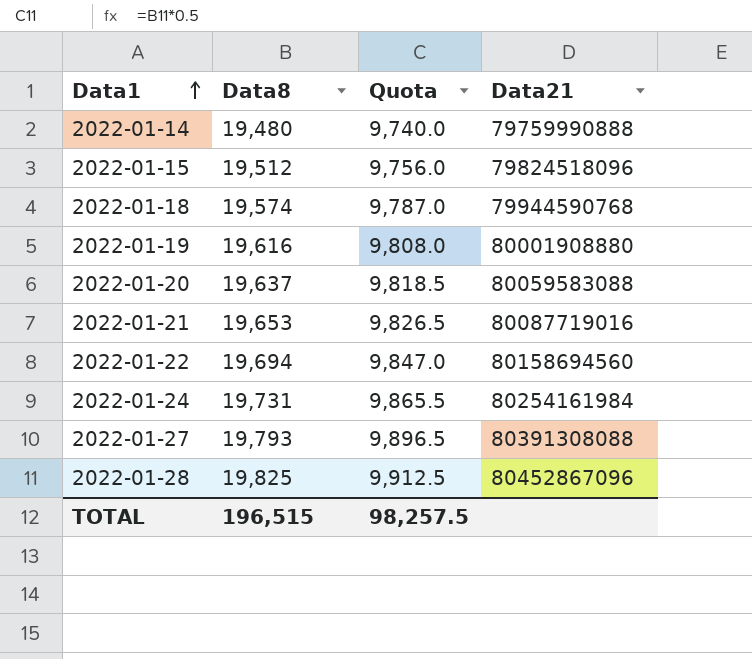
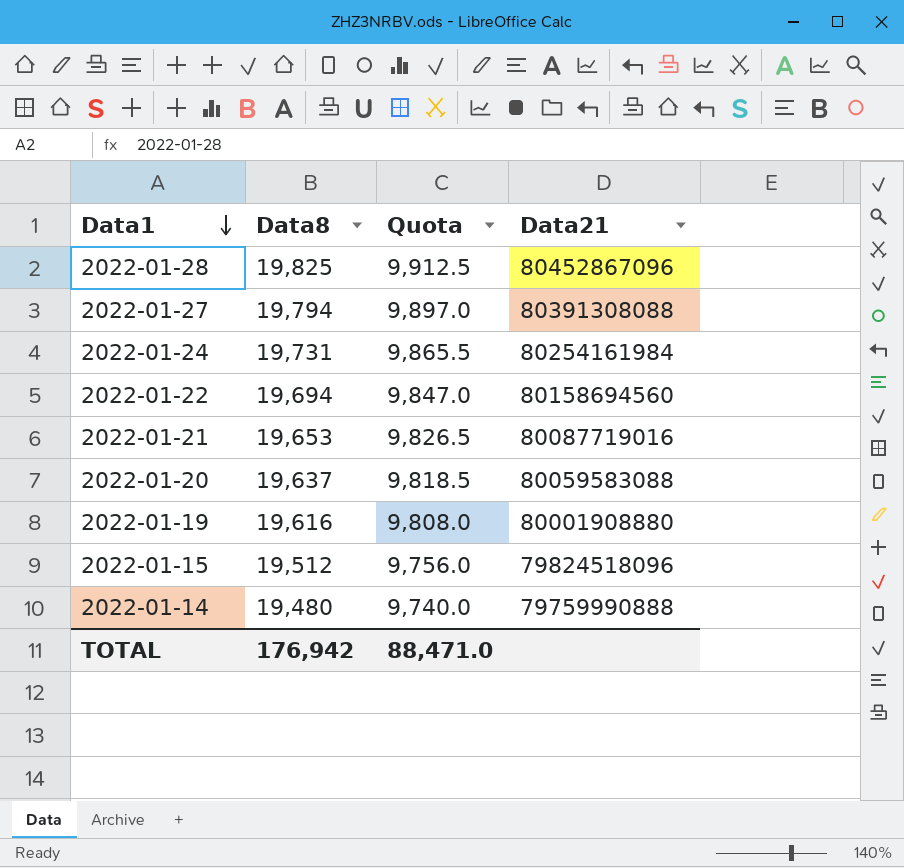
row order: Data1 ascending -> Data1 descending
row 2022-01-18: 19,574 | 9,787.0 | 79944590768 -> none
2022-01-27 | Data8: 19,793 -> 19,794
2022-01-27 | Quota: 9,896.5 -> 9,897.0
TOTAL | Data8: 196,515 -> 176,942
TOTAL | Quota: 98,257.5 -> 88,471.0

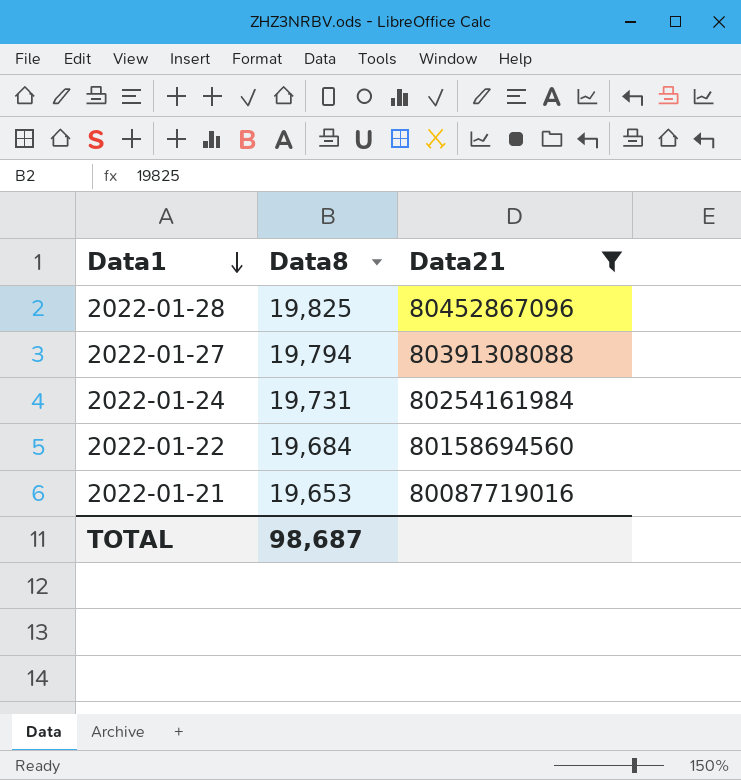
filter: none -> Data21 >= 80087719016
column Quota | formula: [Data8] * 0.5 -> none
2022-01-22 | Data8: 19,694 -> 19,684
TOTAL | Data8: 176,942 -> 98,687

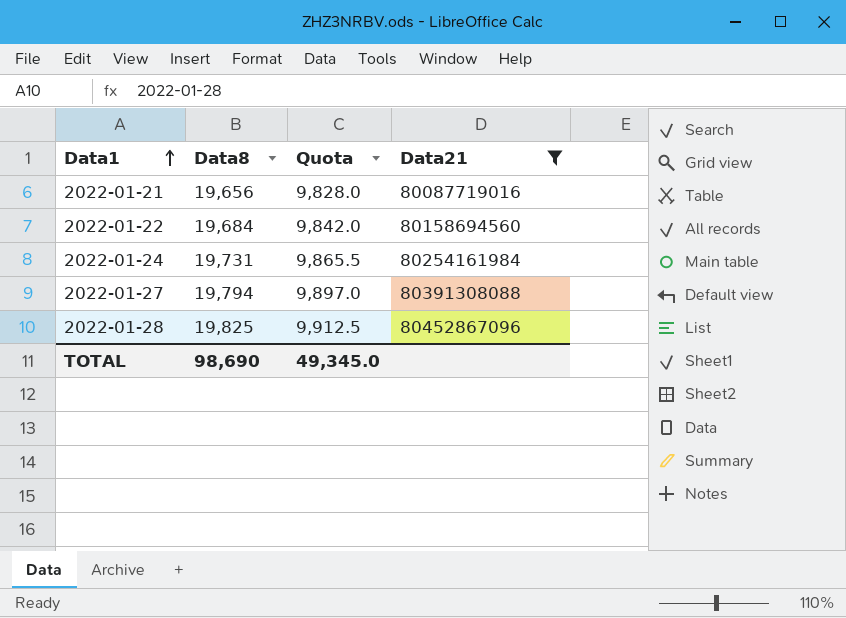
row order: Data1 descending -> Data1 ascending
column Quota | formula: none -> [Data8] * 0.5
2022-01-21 | Data8: 19,653 -> 19,656
TOTAL | Data8: 98,687 -> 98,690

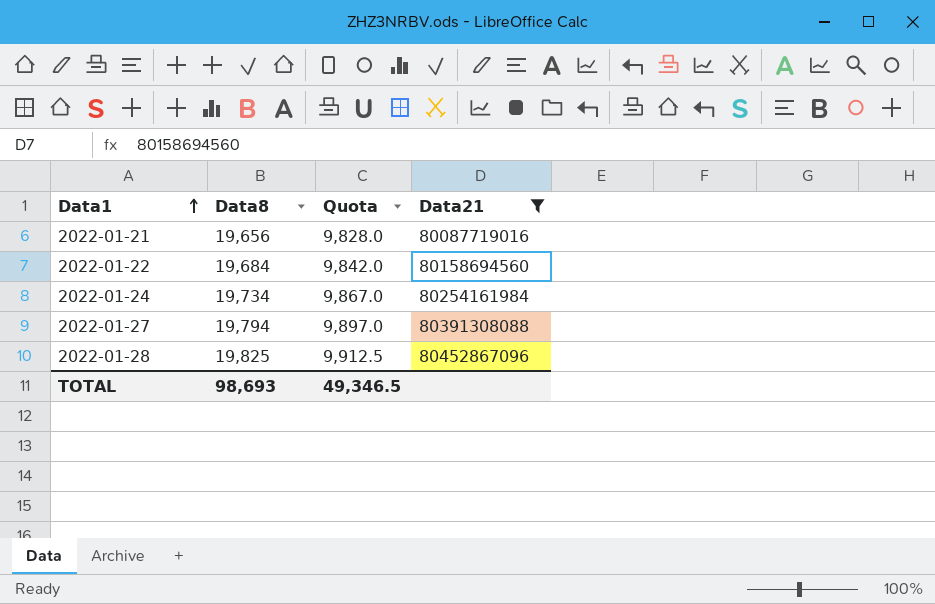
2022-01-24 | Data8: 19,731 -> 19,734
2022-01-24 | Quota: 9,865.5 -> 9,867.0
TOTAL | Data8: 98,690 -> 98,693
TOTAL | Quota: 49,345.0 -> 49,346.5

